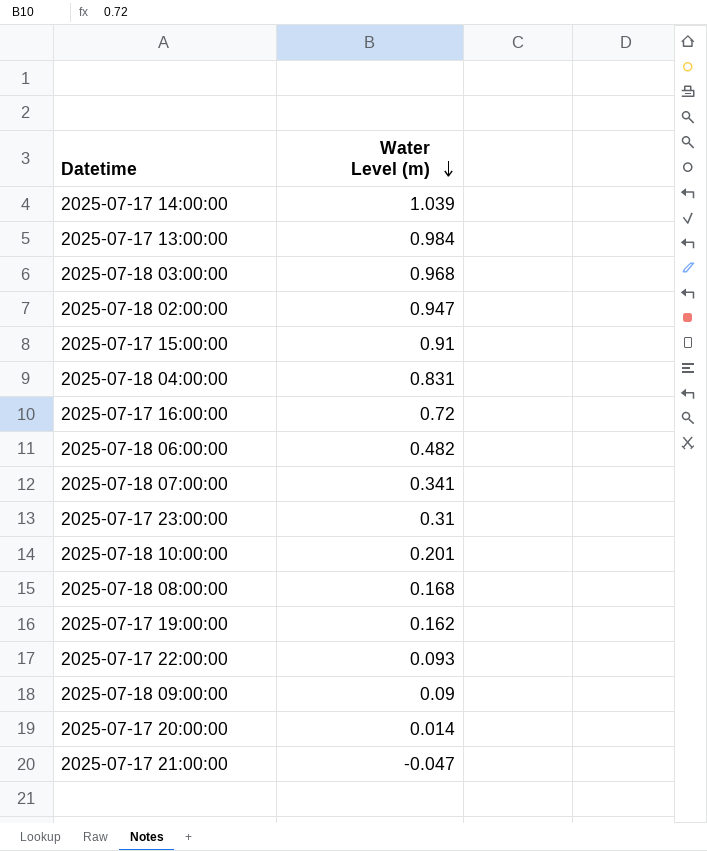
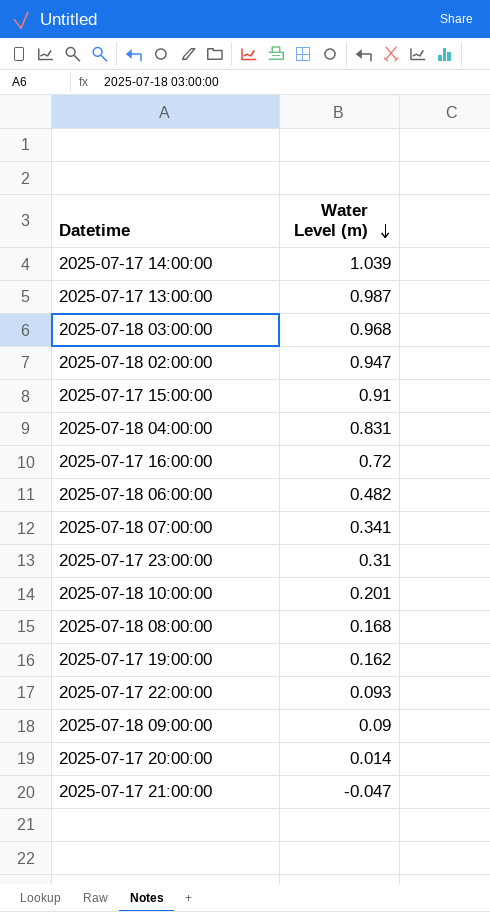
2025-07-17 13:00:00 | Water Level (m): 0.984 -> 0.987

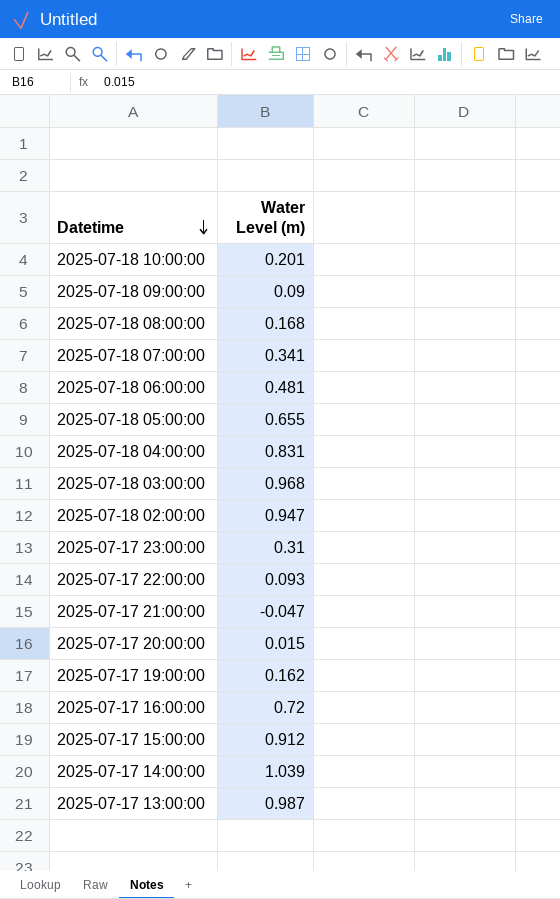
row order: Water Level (m) descending -> Datetime descending
2025-07-18 06:00:00 | Water Level (m): 0.482 -> 0.481
row 2025-07-18 05:00:00: none -> 0.655
2025-07-17 20:00:00 | Water Level (m): 0.014 -> 0.015
2025-07-17 15:00:00 | Water Level (m): 0.91 -> 0.912

